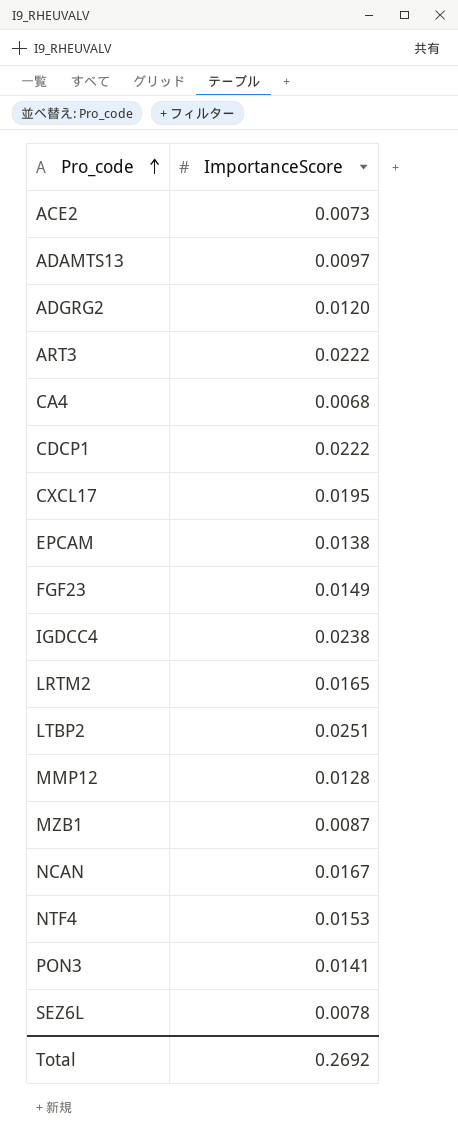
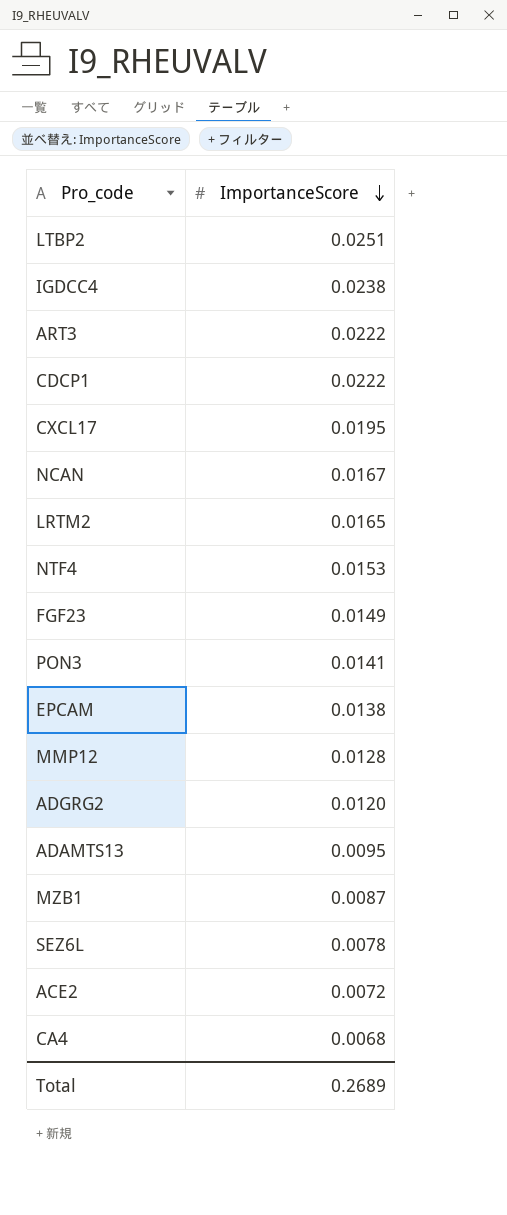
row order: Pro_code ascending -> ImportanceScore descending
ADAMTS13 | ImportanceScore: 0.0097 -> 0.0095
ACE2 | ImportanceScore: 0.0073 -> 0.0072
Total | ImportanceScore: 0.2692 -> 0.2689

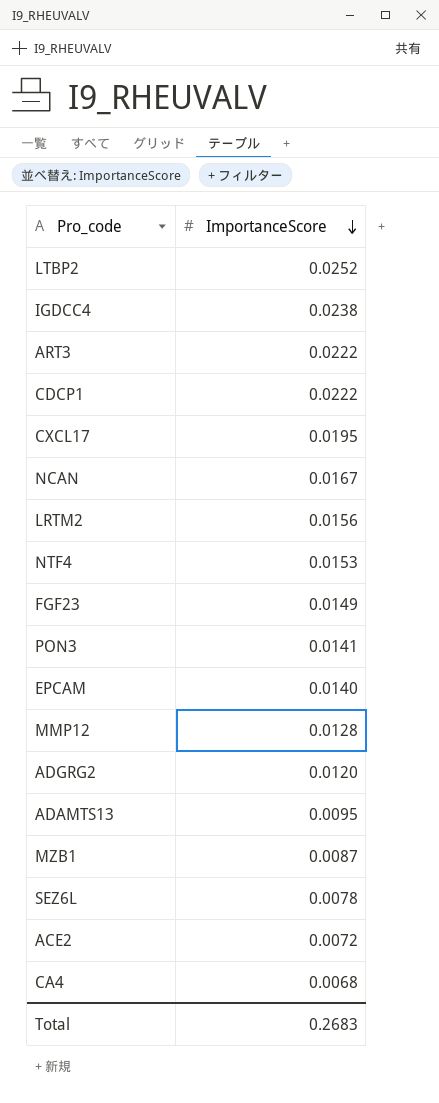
LTBP2 | ImportanceScore: 0.0251 -> 0.0252
LRTM2 | ImportanceScore: 0.0165 -> 0.0156
EPCAM | ImportanceScore: 0.0138 -> 0.0140
Total | ImportanceScore: 0.2689 -> 0.2683

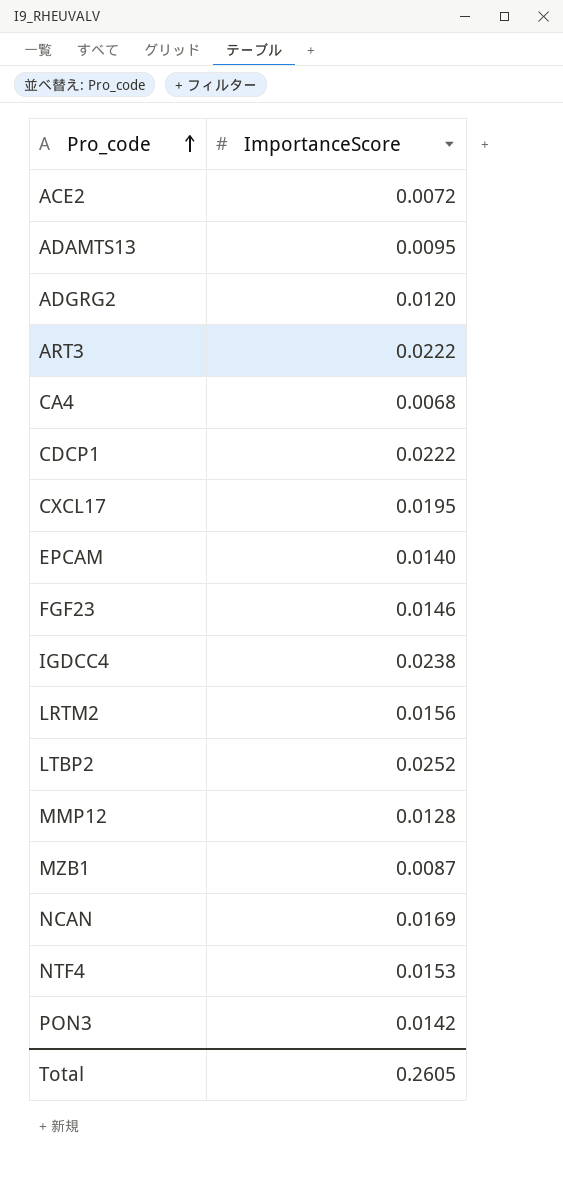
row order: ImportanceScore descending -> Pro_code ascending
row SEZ6L: 0.0078 -> none
FGF23 | ImportanceScore: 0.0149 -> 0.0146
NCAN | ImportanceScore: 0.0167 -> 0.0169
PON3 | ImportanceScore: 0.0141 -> 0.0142
Total | ImportanceScore: 0.2683 -> 0.2605

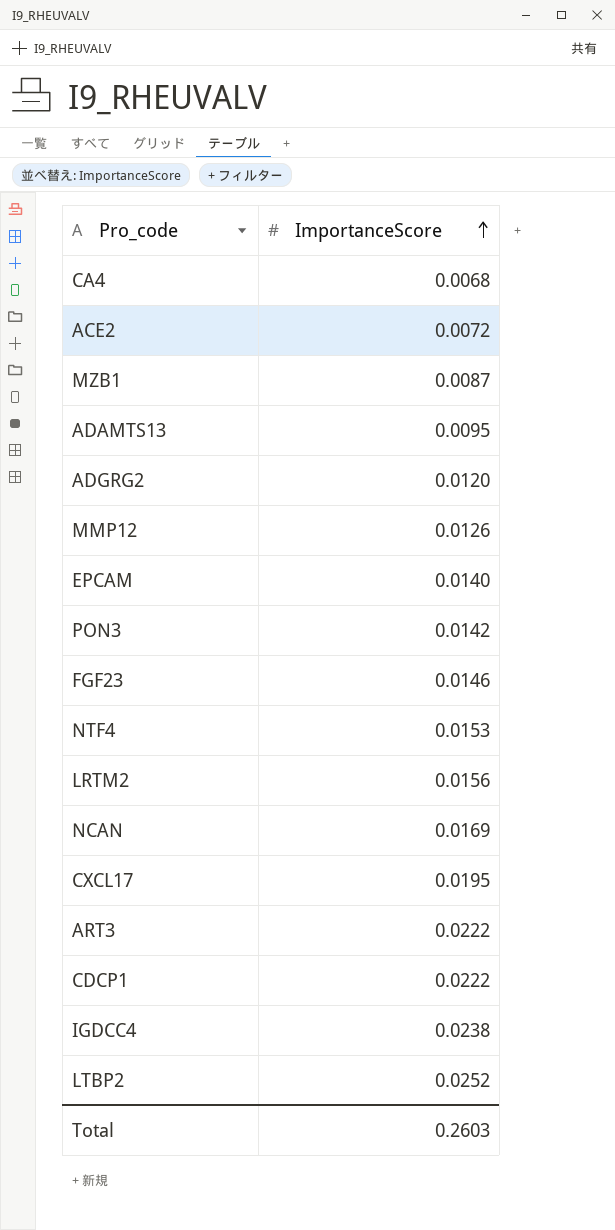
row order: Pro_code ascending -> ImportanceScore ascending
MMP12 | ImportanceScore: 0.0128 -> 0.0126
Total | ImportanceScore: 0.2605 -> 0.2603

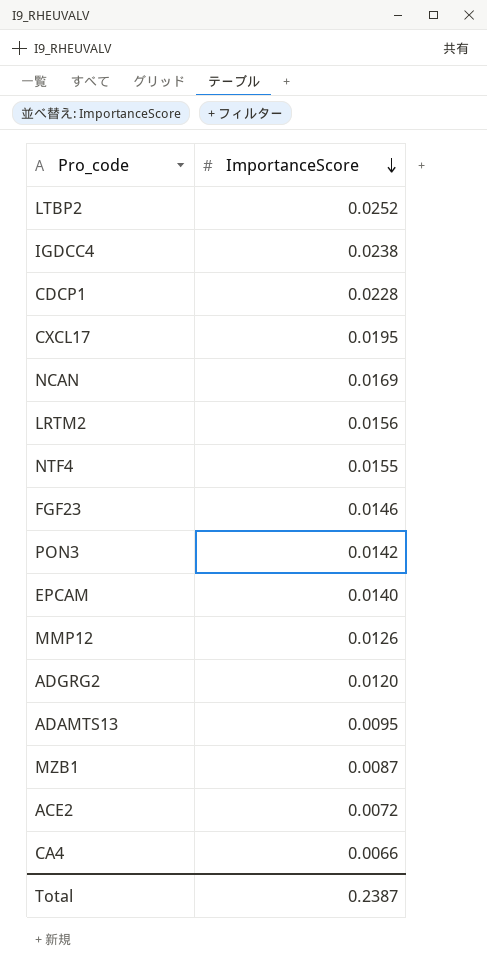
row order: ImportanceScore ascending -> ImportanceScore descending
row ART3: 0.0222 -> none
CDCP1 | ImportanceScore: 0.0222 -> 0.0228
NTF4 | ImportanceScore: 0.0153 -> 0.0155
CA4 | ImportanceScore: 0.0068 -> 0.0066
Total | ImportanceScore: 0.2603 -> 0.2387

